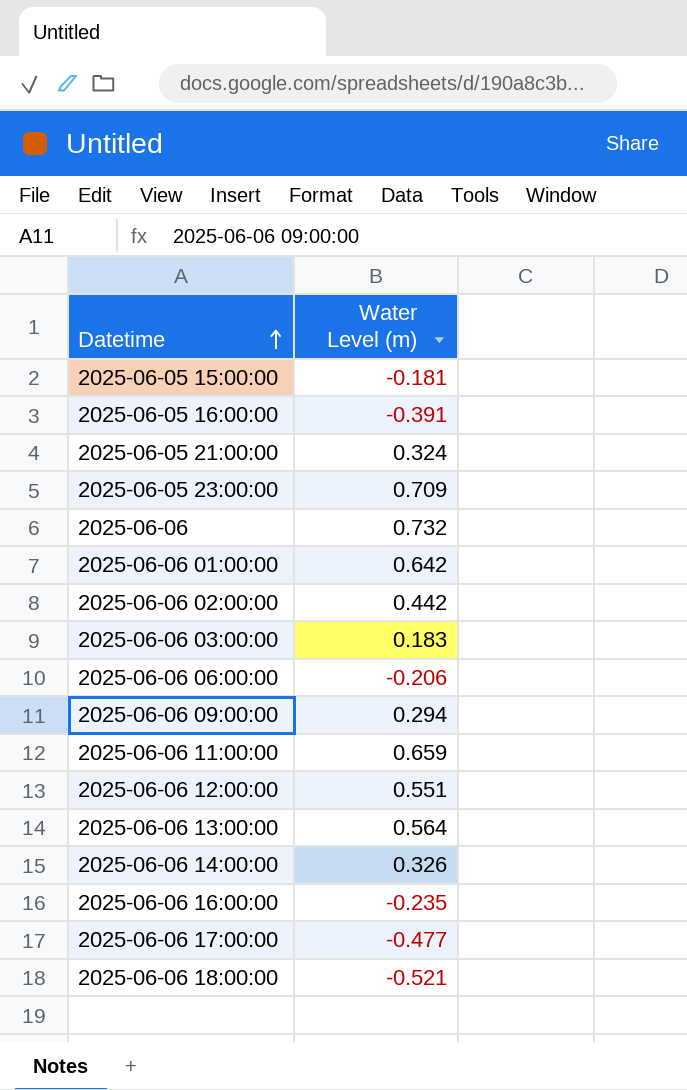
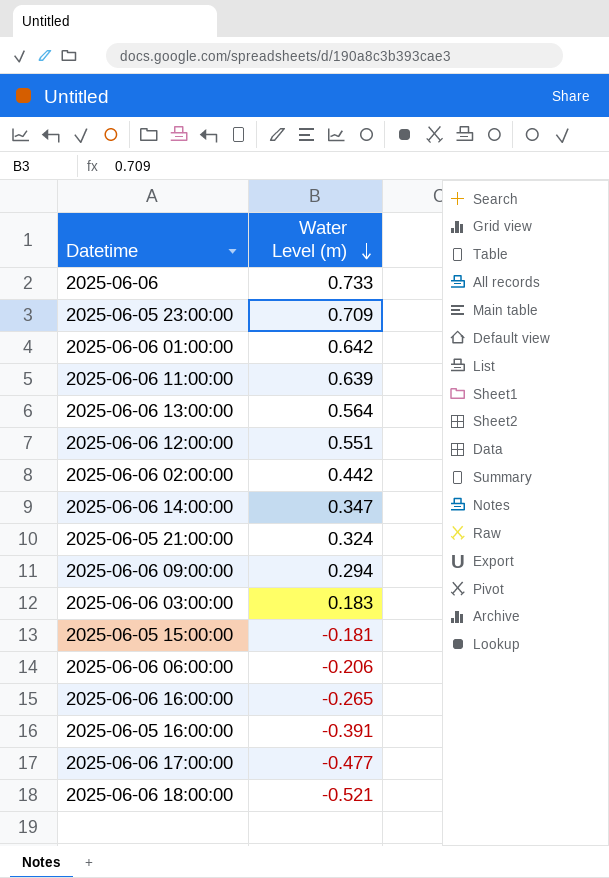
row order: Datetime ascending -> Water Level (m) descending
2025-06-06 | Water Level (m): 0.732 -> 0.733
2025-06-06 11:00:00 | Water Level (m): 0.659 -> 0.639
2025-06-06 14:00:00 | Water Level (m): 0.326 -> 0.347
2025-06-06 16:00:00 | Water Level (m): -0.235 -> -0.265

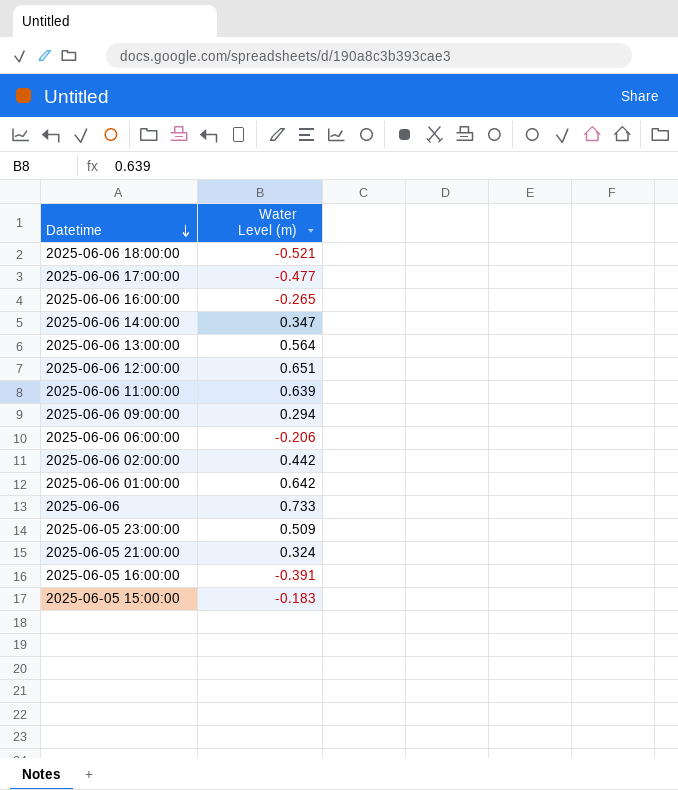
row order: Water Level (m) descending -> Datetime descending
row 2025-06-06 03:00:00: 0.183 -> none
2025-06-06 12:00:00 | Water Level (m): 0.551 -> 0.651
2025-06-05 23:00:00 | Water Level (m): 0.709 -> 0.509
2025-06-05 15:00:00 | Water Level (m): -0.181 -> -0.183

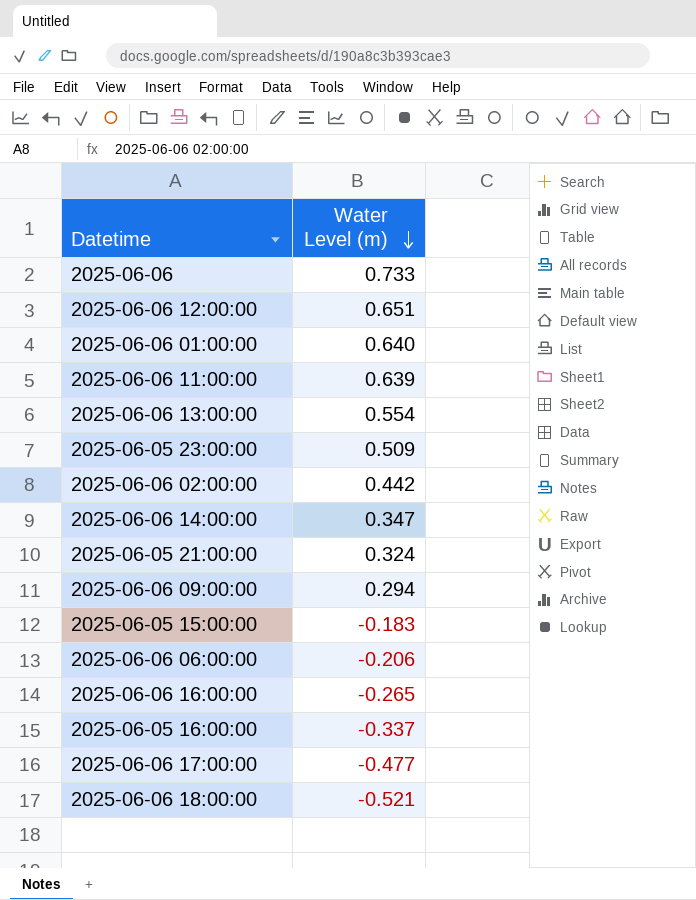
row order: Datetime descending -> Water Level (m) descending
2025-06-06 01:00:00 | Water Level (m): 0.642 -> 0.640
2025-06-06 13:00:00 | Water Level (m): 0.564 -> 0.554
2025-06-05 16:00:00 | Water Level (m): -0.391 -> -0.337

